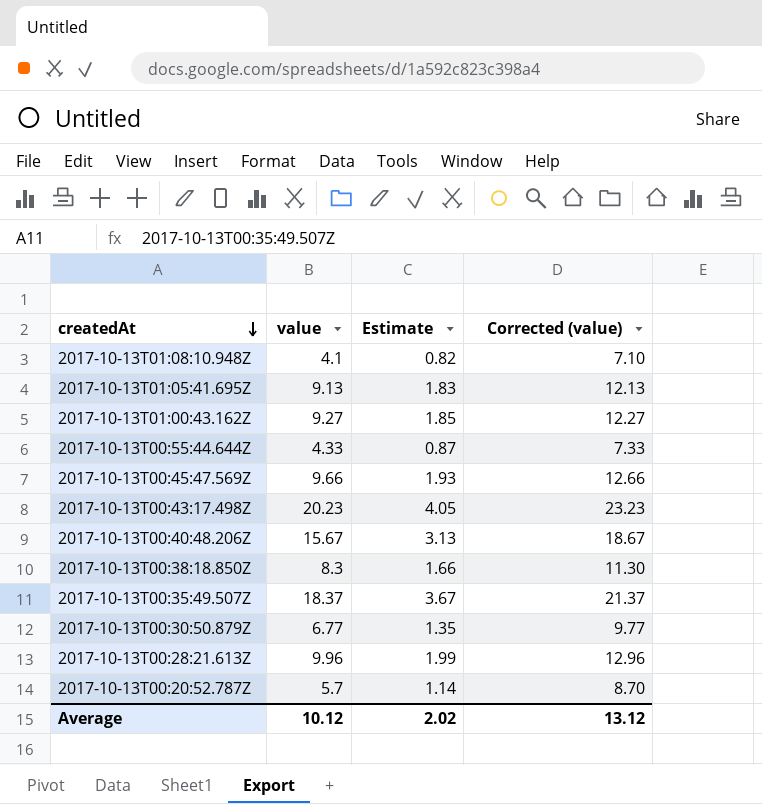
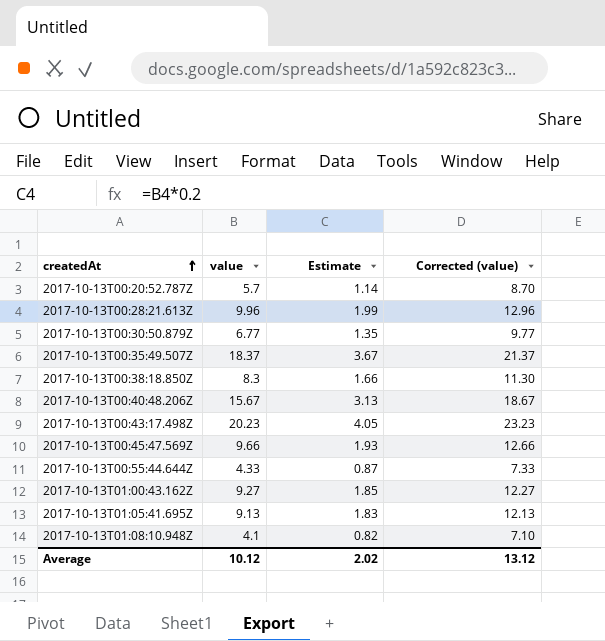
row order: createdAt descending -> createdAt ascending

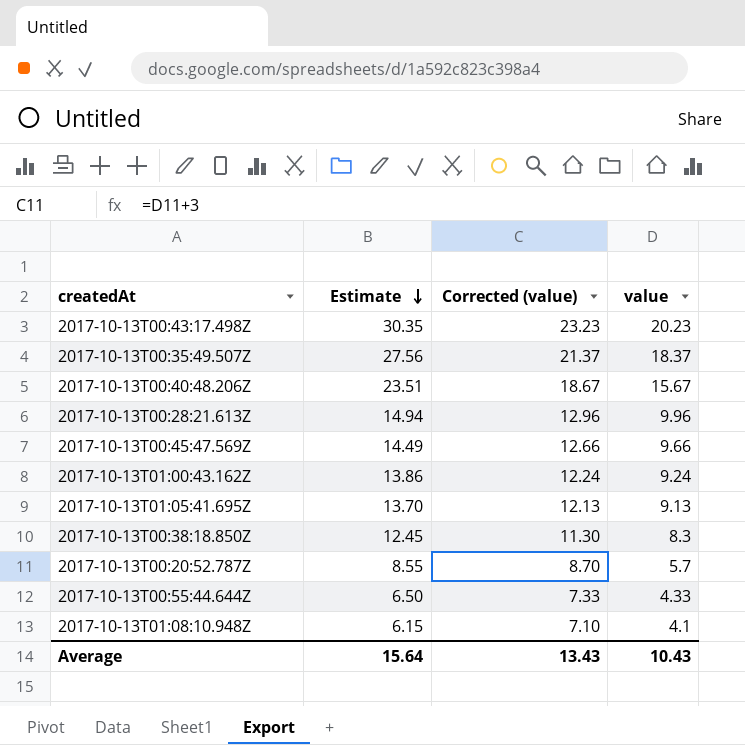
row order: createdAt ascending -> Estimate descending
column Estimate | formula: [value] * 0.2 -> [value] * 1.5
column value | position: 2 -> 4
row 2017-10-13T00:30:50.879Z: 6.77 | 1.35 | 9.77 -> none
2017-10-13T01:00:43.162Z | Corrected (value): 12.27 -> 12.24
2017-10-13T01:00:43.162Z | value: 9.27 -> 9.24
Average | Estimate: 2.02 -> 15.64
Average | Corrected (value): 13.12 -> 13.43
Average | value: 10.12 -> 10.43

